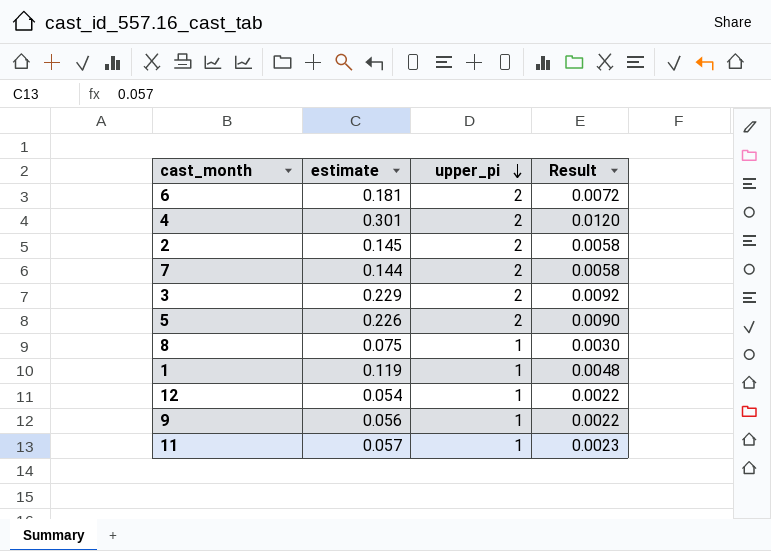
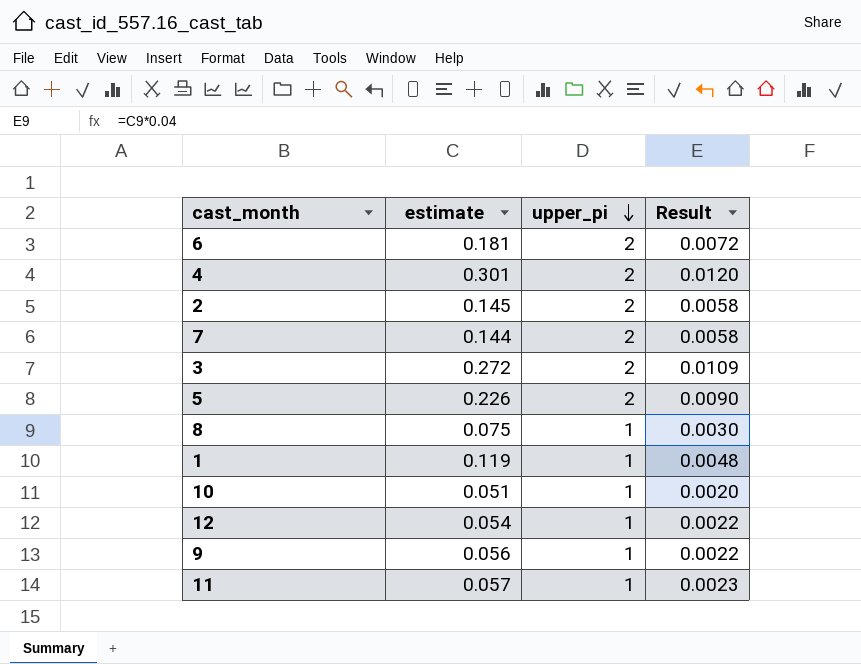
3 | estimate: 0.229 -> 0.272
3 | Result: 0.0092 -> 0.0109
row 10: none -> 0.051 | 1 | 0.0020

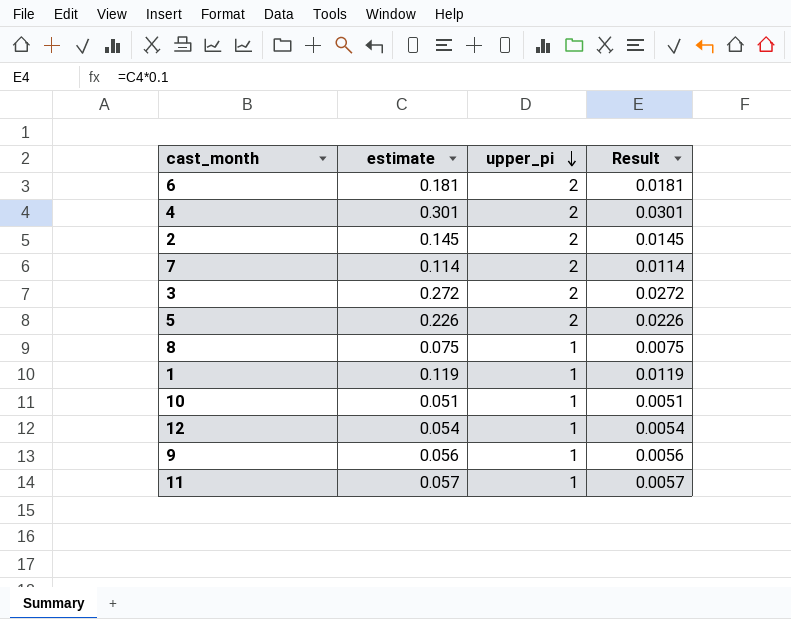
column Result | formula: [estimate] * 0.04 -> [estimate] * 0.1
7 | estimate: 0.144 -> 0.114

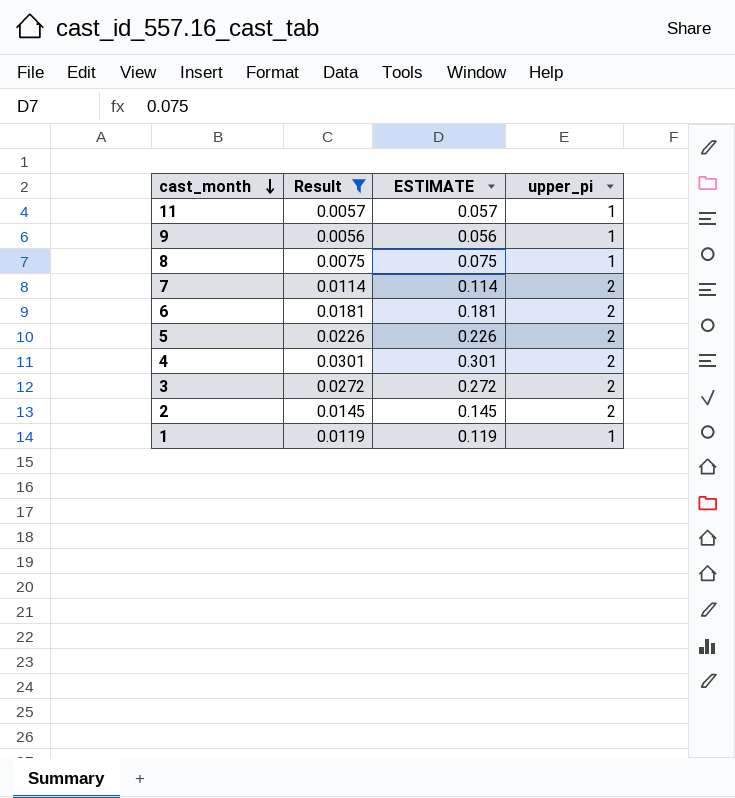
filter: none -> Result >= 0.0056
row order: upper_pi descending -> cast_month descending
column Result | position: 4 -> 2
column name: estimate -> ESTIMATE

